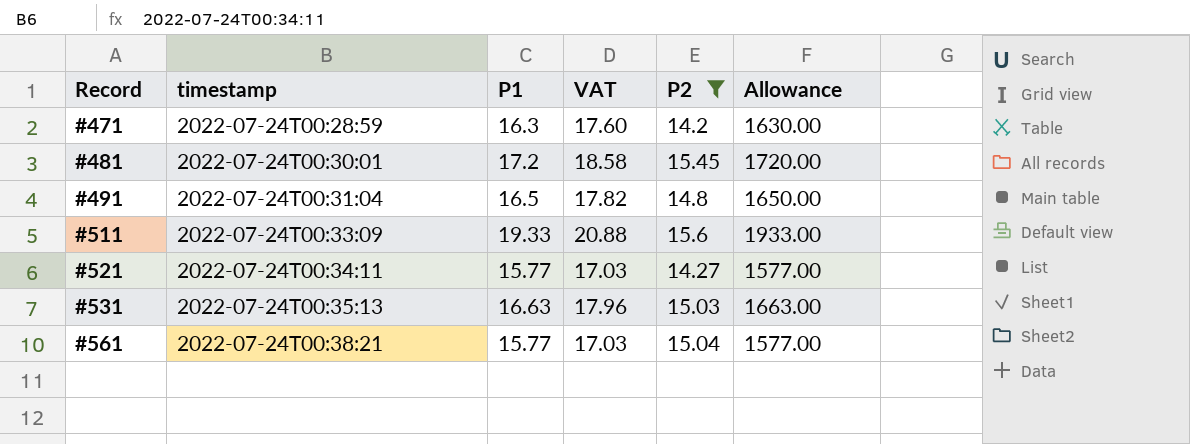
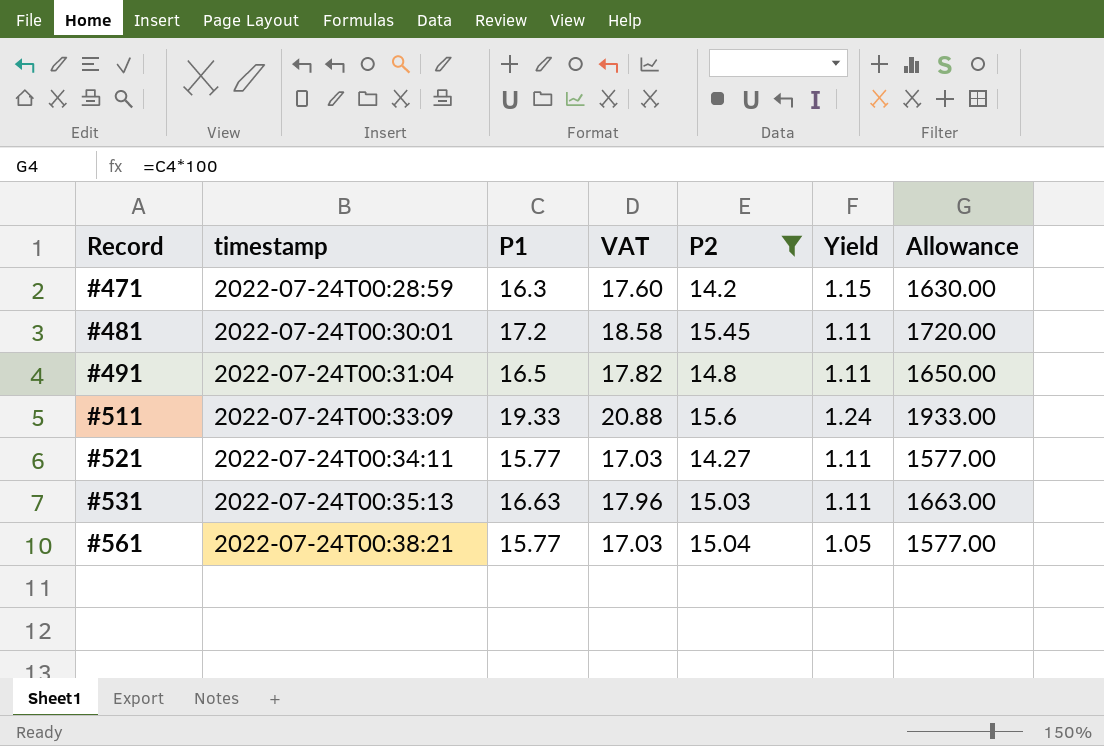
column Yield | formula: none -> [P1] / [P2]

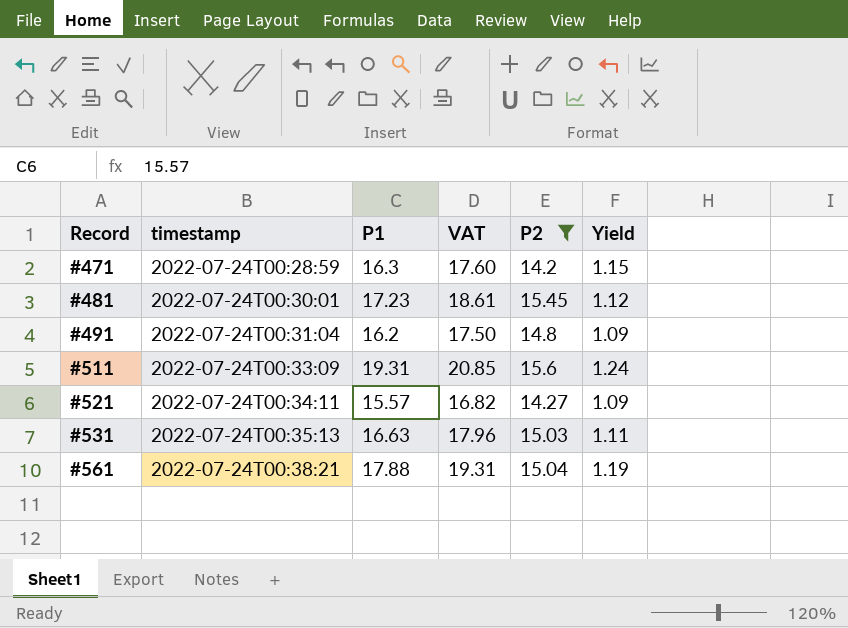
column Allowance | formula: [P1] * 100 -> none
#481 | P1: 17.2 -> 17.23
#481 | VAT: 18.58 -> 18.61
#481 | Yield: 1.11 -> 1.12
#491 | P1: 16.5 -> 16.2
#491 | VAT: 17.82 -> 17.50
#491 | Yield: 1.11 -> 1.09
#511 | P1: 19.33 -> 19.31
#511 | VAT: 20.88 -> 20.85
#521 | P1: 15.77 -> 15.57
#521 | VAT: 17.03 -> 16.82
#521 | Yield: 1.11 -> 1.09
#561 | P1: 15.77 -> 17.88
#561 | VAT: 17.03 -> 19.31
#561 | Yield: 1.05 -> 1.19

